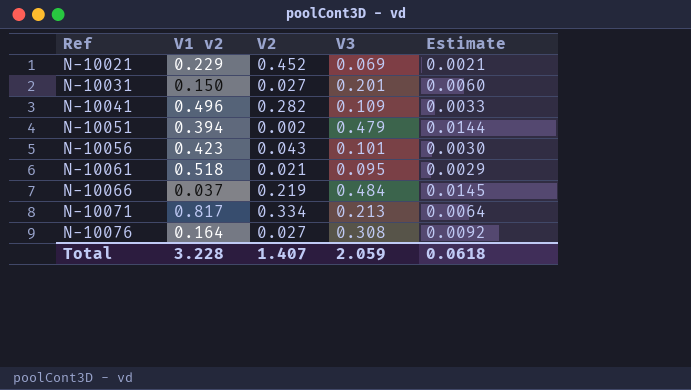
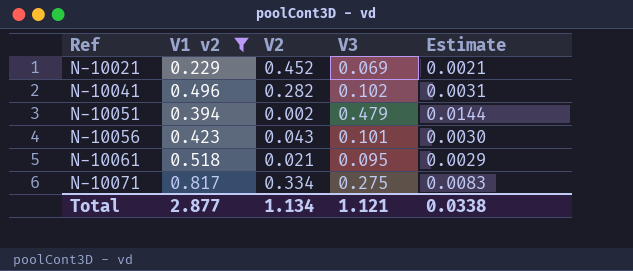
filter: none -> V1 v2 >= 0.229
N-10041 | V3: 0.109 -> 0.102
N-10041 | Estimate: 0.0033 -> 0.0031
N-10071 | V3: 0.213 -> 0.275
N-10071 | Estimate: 0.0064 -> 0.0083
Total | V1 v2: 3.228 -> 2.877
Total | V2: 1.407 -> 1.134
Total | V3: 2.059 -> 1.121
Total | Estimate: 0.0618 -> 0.0338

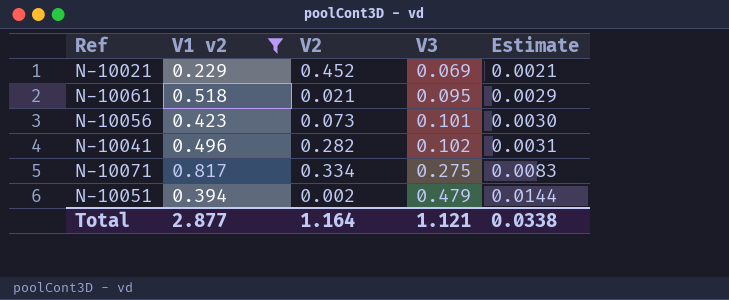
row order: Ref ascending -> V3 ascending
N-10056 | V2: 0.043 -> 0.073
Total | V2: 1.134 -> 1.164

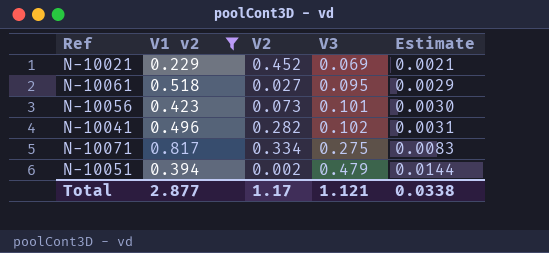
N-10061 | V2: 0.021 -> 0.027
Total | V2: 1.164 -> 1.17

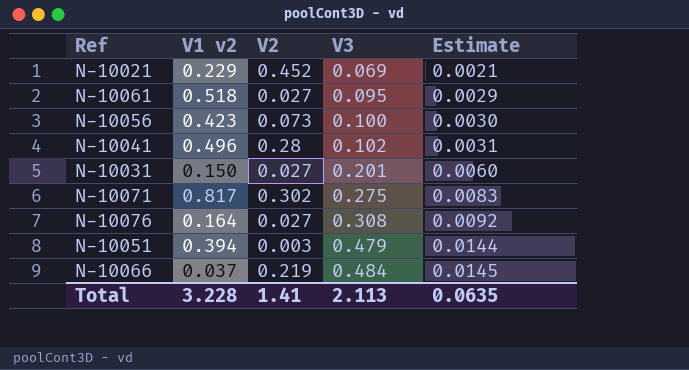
filter: V1 v2 >= 0.229 -> none
N-10056 | V3: 0.101 -> 0.100
N-10041 | V2: 0.282 -> 0.28
N-10071 | V2: 0.334 -> 0.302
N-10051 | V2: 0.002 -> 0.003
Total | V1 v2: 2.877 -> 3.228
Total | V2: 1.17 -> 1.41
Total | V3: 1.121 -> 2.113
Total | Estimate: 0.0338 -> 0.0635

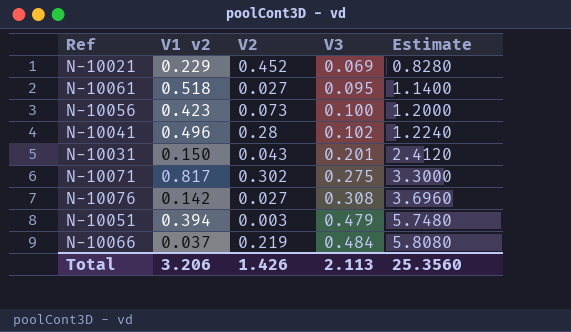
column Estimate | formula: [V3] * 0.03 -> [V3] * 12
N-10031 | V2: 0.027 -> 0.043
N-10076 | V1 v2: 0.164 -> 0.142
Total | V1 v2: 3.228 -> 3.206
Total | V2: 1.41 -> 1.426
Total | Estimate: 0.0635 -> 25.3560

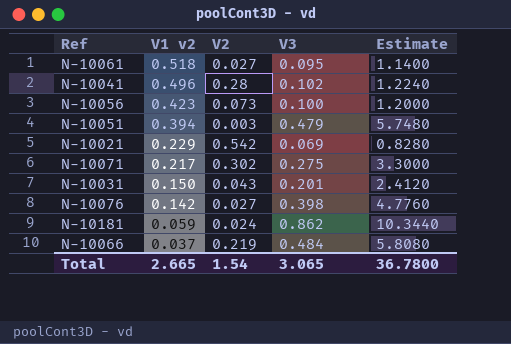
row order: V3 ascending -> V1 v2 descending
N-10021 | V2: 0.452 -> 0.542
N-10071 | V1 v2: 0.817 -> 0.217
N-10076 | V3: 0.308 -> 0.398
N-10076 | Estimate: 3.6960 -> 4.7760
row N-10181: none -> 0.059 | 0.024 | 0.862 | 10.3440
Total | V1 v2: 3.206 -> 2.665
Total | V2: 1.426 -> 1.54
Total | V3: 2.113 -> 3.065
Total | Estimate: 25.3560 -> 36.7800

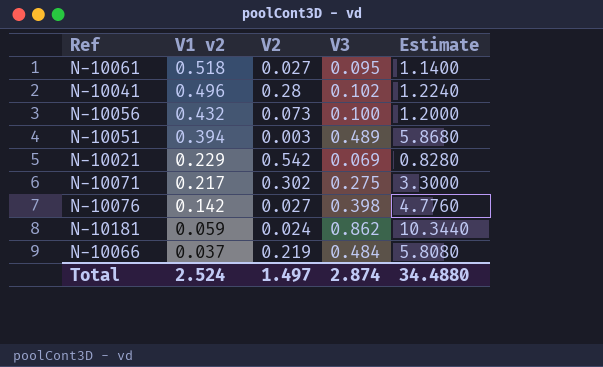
row N-10031: 0.150 | 0.043 | 0.201 | 2.4120 -> none
N-10056 | V1 v2: 0.423 -> 0.432
N-10051 | V3: 0.479 -> 0.489
N-10051 | Estimate: 5.7480 -> 5.8680
Total | V1 v2: 2.665 -> 2.524
Total | V2: 1.54 -> 1.497
Total | V3: 3.065 -> 2.874
Total | Estimate: 36.7800 -> 34.4880

